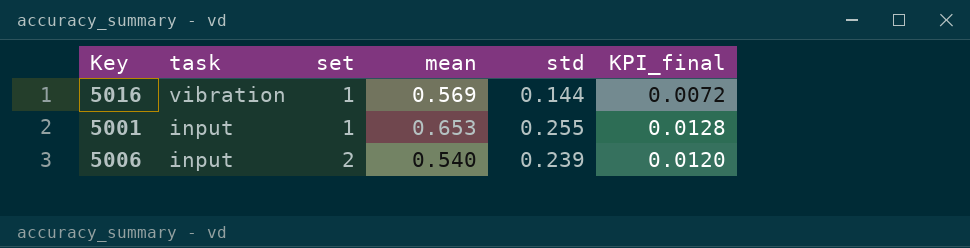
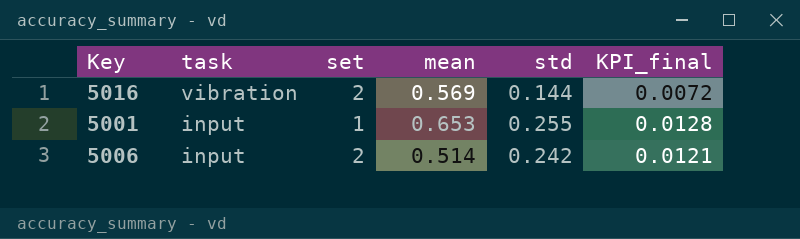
5016 | set: 1 -> 2
5006 | mean: 0.540 -> 0.514
5006 | std: 0.239 -> 0.242
5006 | KPI_final: 0.0120 -> 0.0121

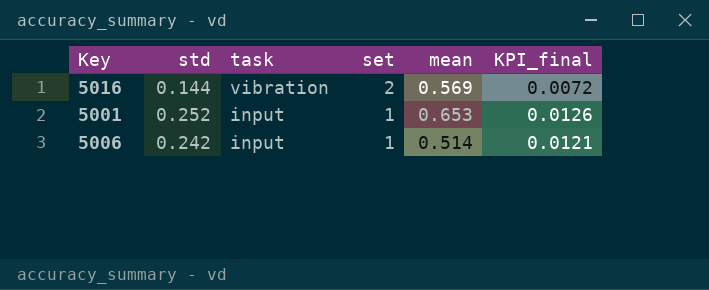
column std | position: 5 -> 2
5001 | std: 0.255 -> 0.252
5001 | KPI_final: 0.0128 -> 0.0126
5006 | set: 2 -> 1

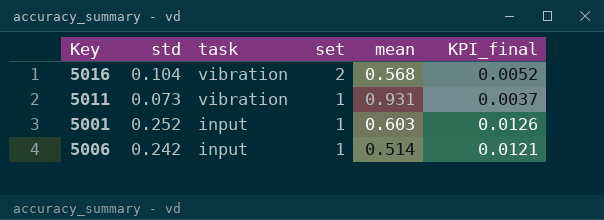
5016 | std: 0.144 -> 0.104
5016 | mean: 0.569 -> 0.568
5016 | KPI_final: 0.0072 -> 0.0052
row 5011: none -> 0.073 | vibration | 1 | 0.931 | 0.0037
5001 | mean: 0.653 -> 0.603

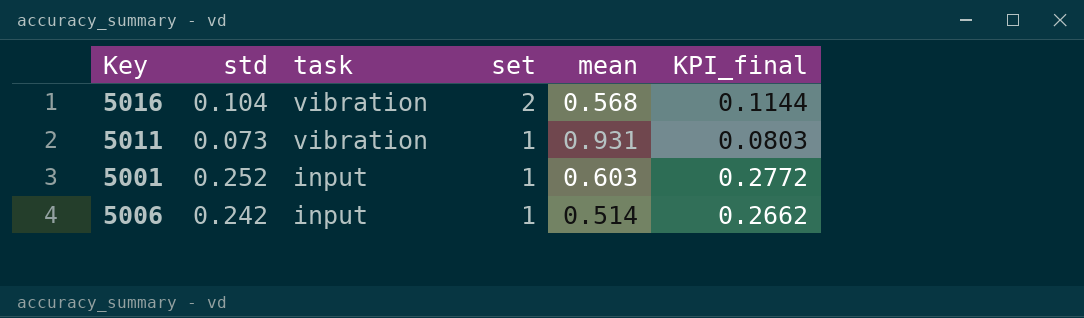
column KPI_final | formula: [std] * 0.05 -> [std] * 1.1

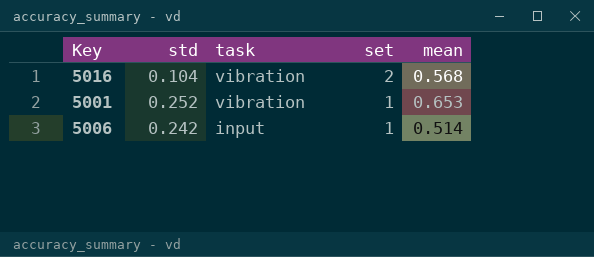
column KPI_final | formula: [std] * 1.1 -> none
row 5011: 0.073 | vibration | 1 | 0.931 | 0.0803 -> none
5001 | task: input -> vibration
5001 | mean: 0.603 -> 0.653

